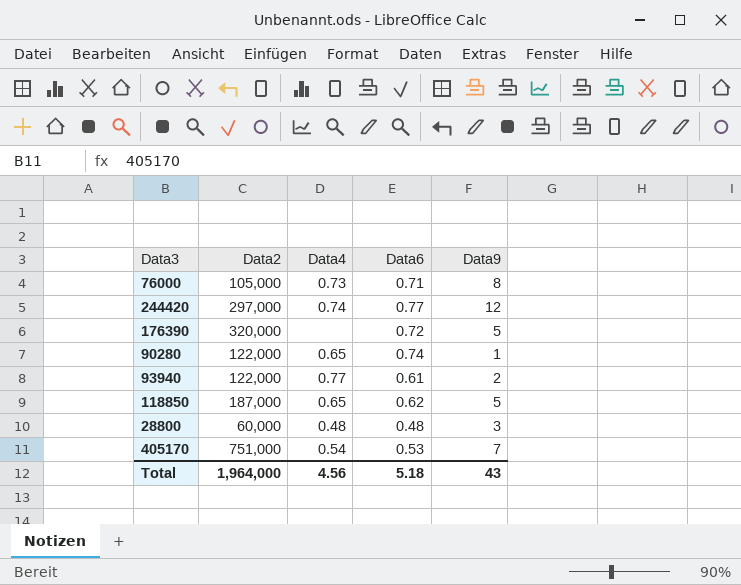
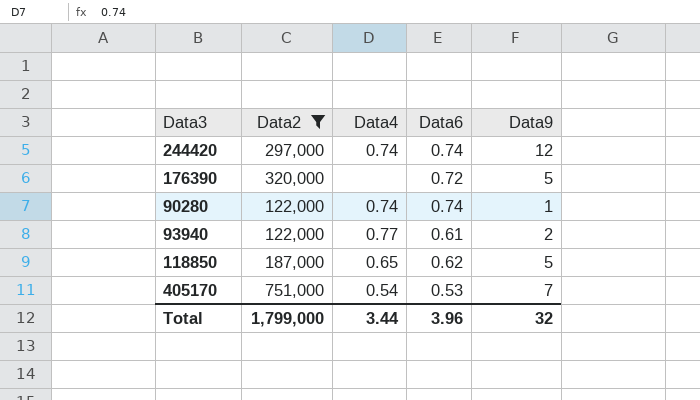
filter: none -> Data2 >= 122,000
244420 | Data6: 0.77 -> 0.74
90280 | Data4: 0.65 -> 0.74
Total | Data2: 1,964,000 -> 1,799,000
Total | Data4: 4.56 -> 3.44
Total | Data6: 5.18 -> 3.96
Total | Data9: 43 -> 32

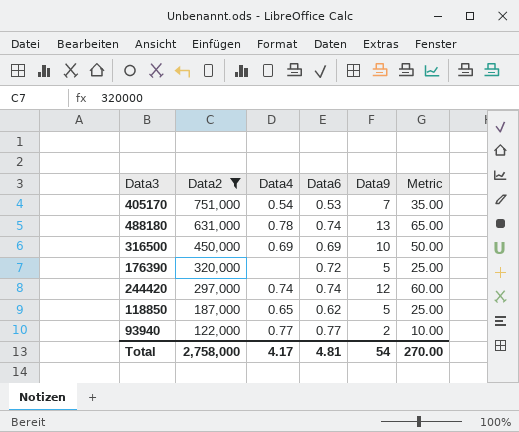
row order: none -> Data2 descending
column Metric | formula: none -> [Data9] * 5
row 90280: 122,000 | 0.74 | 0.74 | 1 -> none
row 488180: none -> 631,000 | 0.78 | 0.74 | 13 | 65.00
row 316500: none -> 450,000 | 0.69 | 0.69 | 10 | 50.00
93940 | Data6: 0.61 -> 0.77
Total | Data2: 1,799,000 -> 2,758,000
Total | Data4: 3.44 -> 4.17
Total | Data6: 3.96 -> 4.81
Total | Data9: 32 -> 54

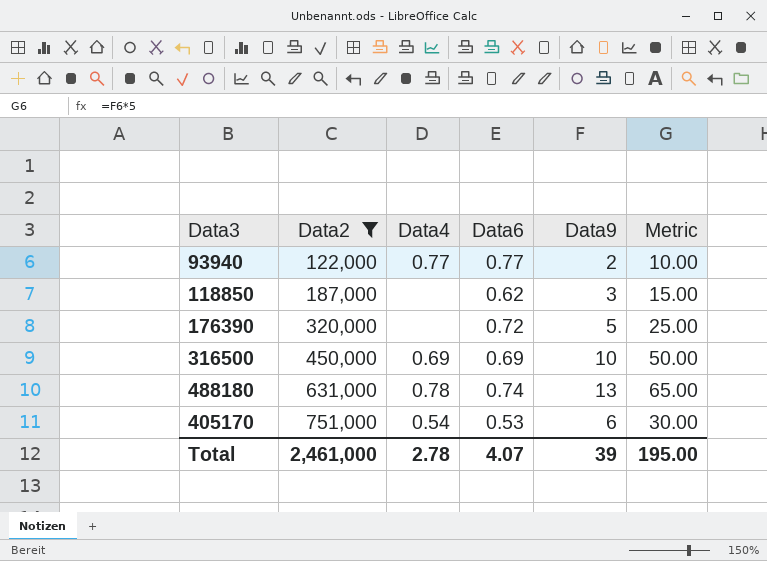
row order: Data2 descending -> Data2 ascending
row 244420: 297,000 | 0.74 | 0.74 | 12 | 60.00 -> none
118850 | Data4: 0.65 -> none
118850 | Data9: 5 -> 3
118850 | Metric: 25.00 -> 15.00
405170 | Data9: 7 -> 6
405170 | Metric: 35.00 -> 30.00
Total | Data2: 2,758,000 -> 2,461,000
Total | Data4: 4.17 -> 2.78
Total | Data6: 4.81 -> 4.07
Total | Data9: 54 -> 39
Total | Metric: 270.00 -> 195.00

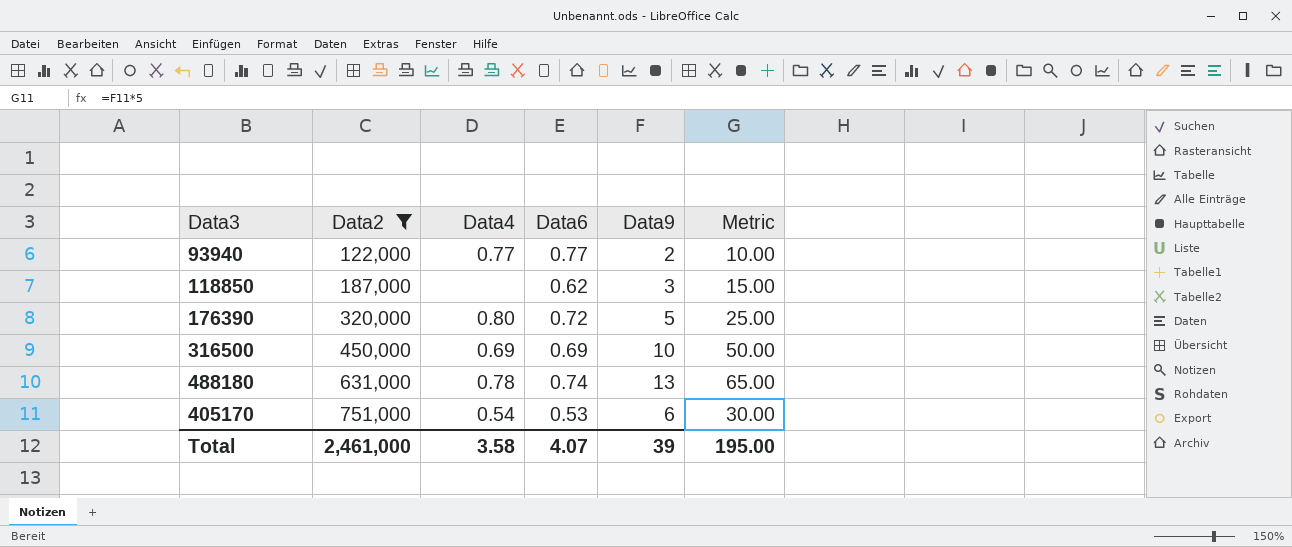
176390 | Data4: none -> 0.80
Total | Data4: 2.78 -> 3.58

